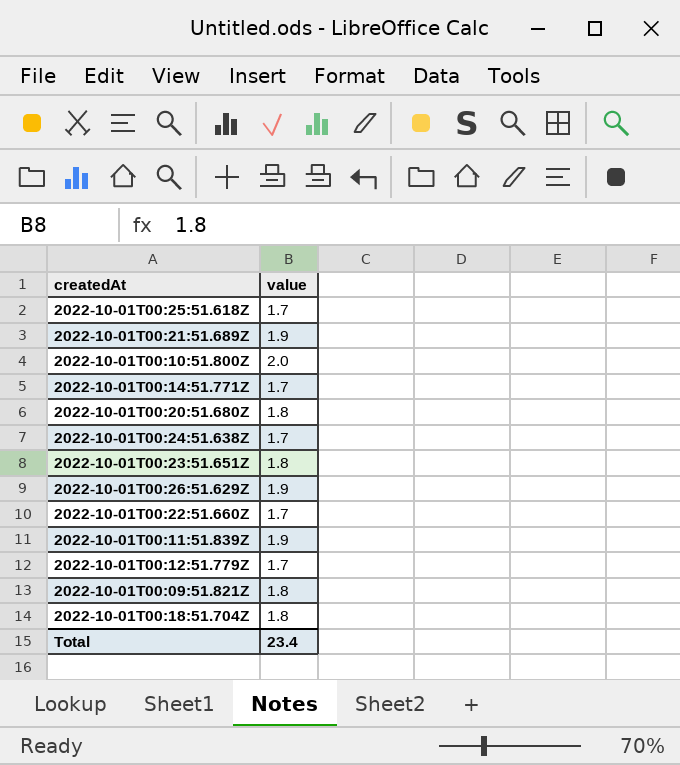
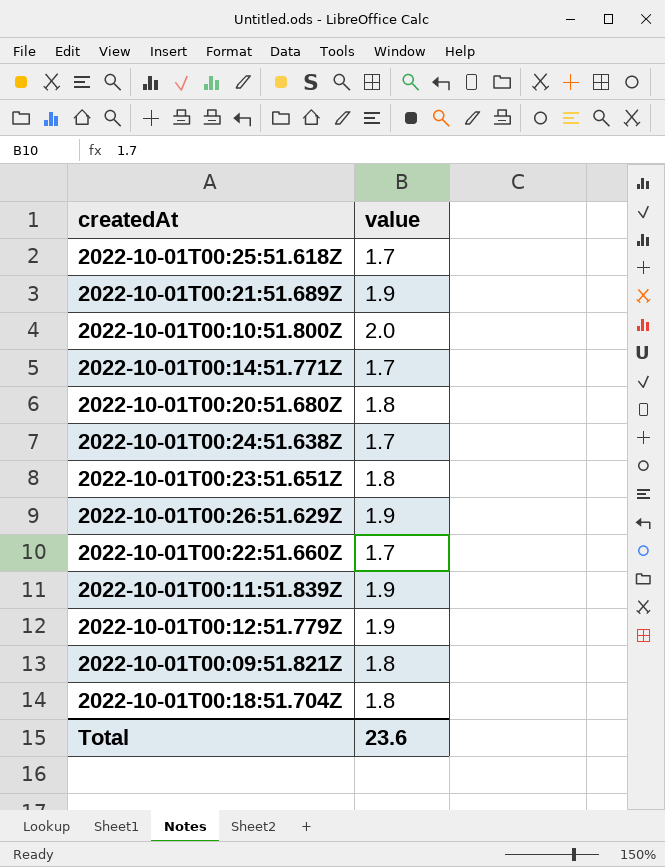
2022-10-01T00:12:51.779Z | value: 1.7 -> 1.9
Total | value: 23.4 -> 23.6

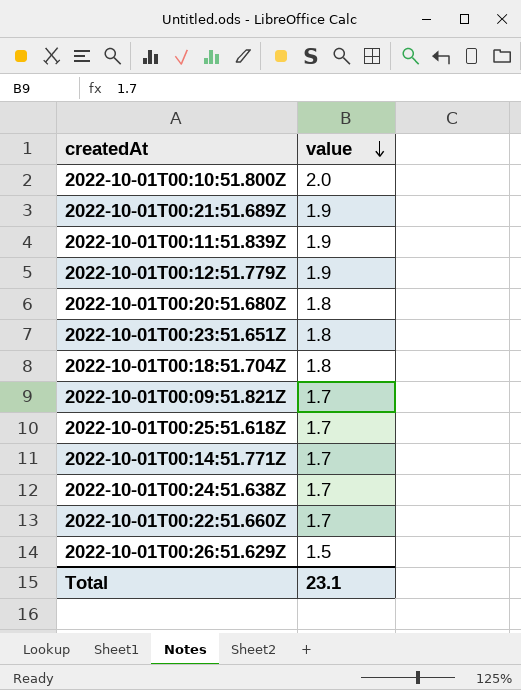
row order: none -> value descending
2022-10-01T00:09:51.821Z | value: 1.8 -> 1.7
2022-10-01T00:26:51.629Z | value: 1.9 -> 1.5
Total | value: 23.6 -> 23.1

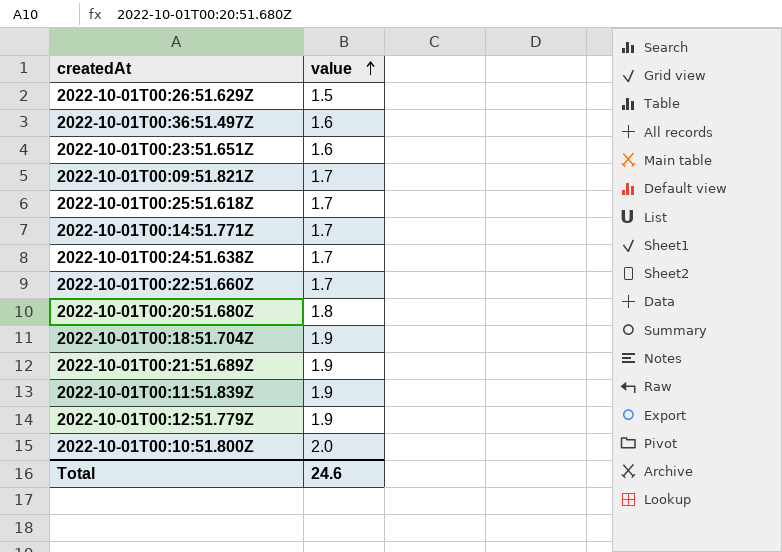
row order: value descending -> value ascending
row 2022-10-01T00:36:51.497Z: none -> 1.6
2022-10-01T00:23:51.651Z | value: 1.8 -> 1.6
2022-10-01T00:18:51.704Z | value: 1.8 -> 1.9
Total | value: 23.1 -> 24.6

